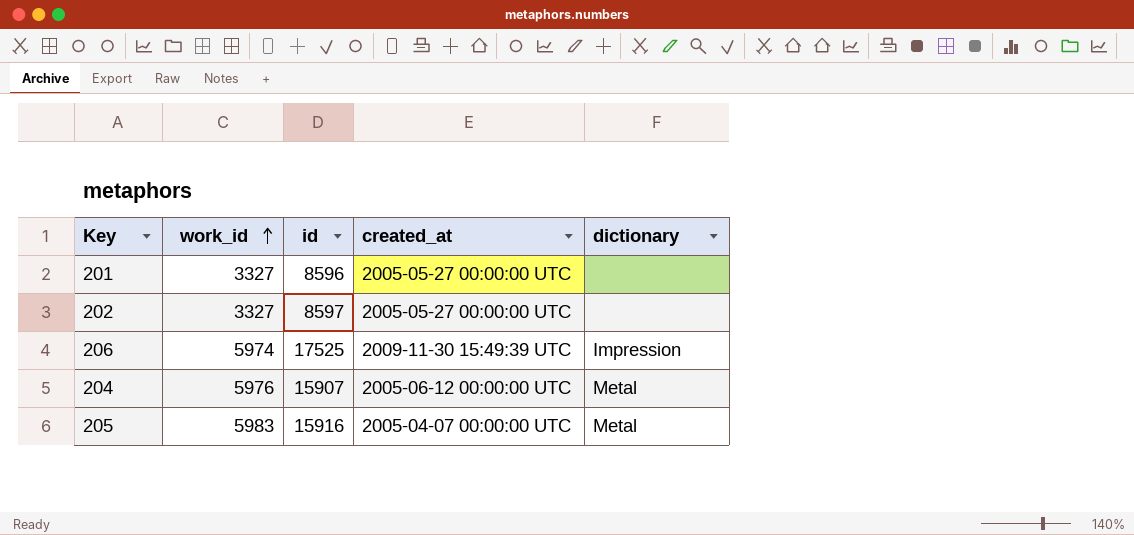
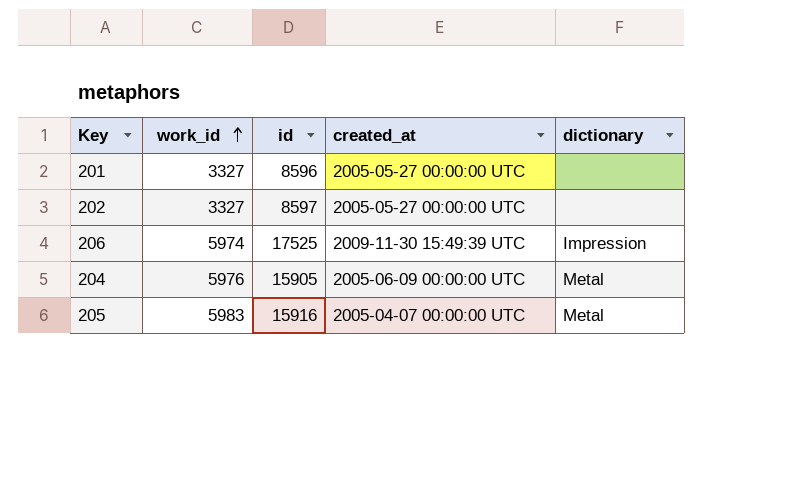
204 | id: 15907 -> 15905
204 | created_at: 2005-06-12 00:00:00 UTC -> 2005-06-09 00:00:00 UTC

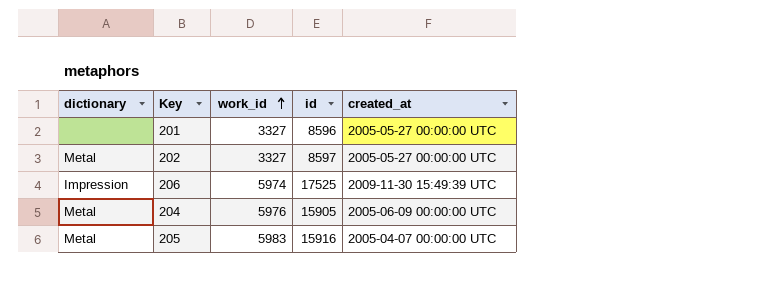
column dictionary | position: 5 -> 1
202 | dictionary: none -> Metal

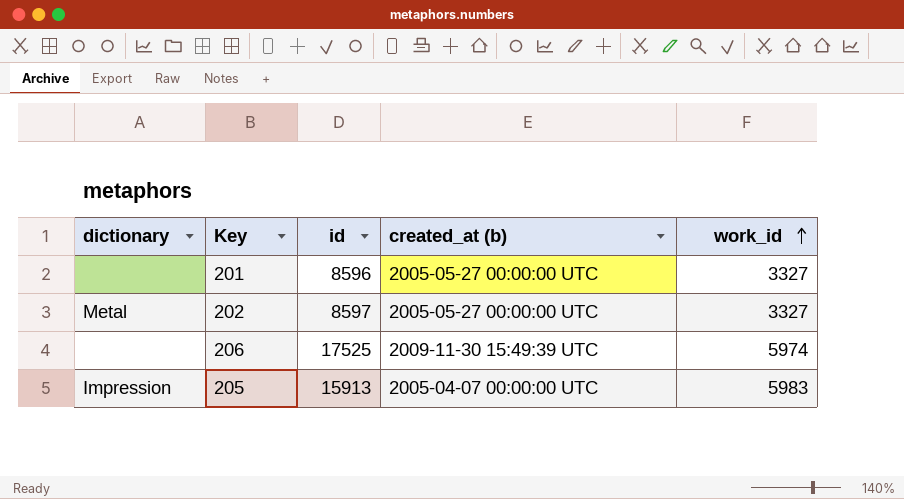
column name: created_at -> created_at (b)
column work_id | position: 3 -> 5
row 204: Metal | 5976 | 15905 | 2005-06-09 00:00:00 UTC -> none
206 | dictionary: Impression -> none
205 | dictionary: Metal -> Impression
205 | id: 15916 -> 15913

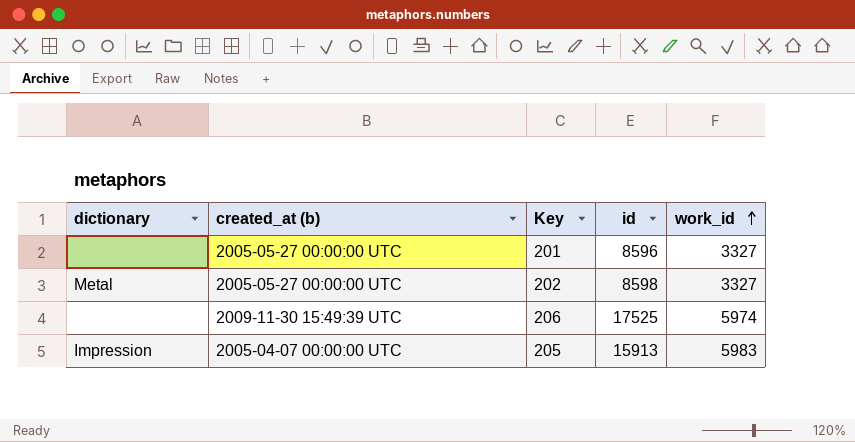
column created_at (b) | position: 4 -> 2
202 | id: 8597 -> 8598

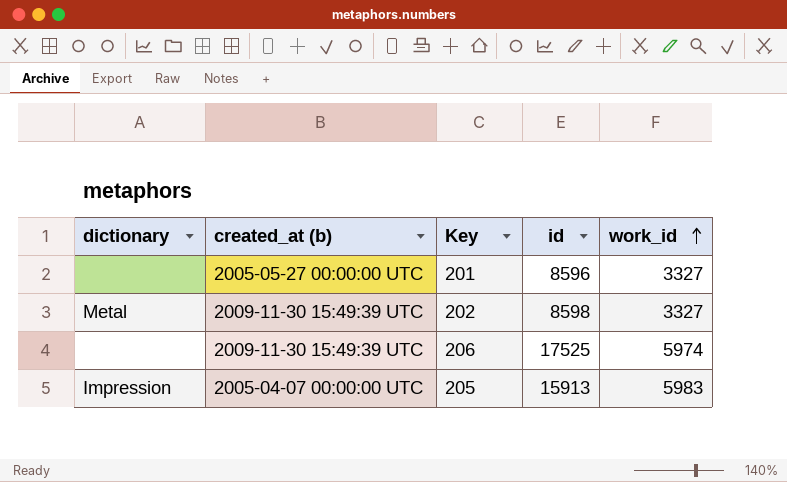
202 | created_at (b): 2005-05-27 00:00:00 UTC -> 2009-11-30 15:49:39 UTC

